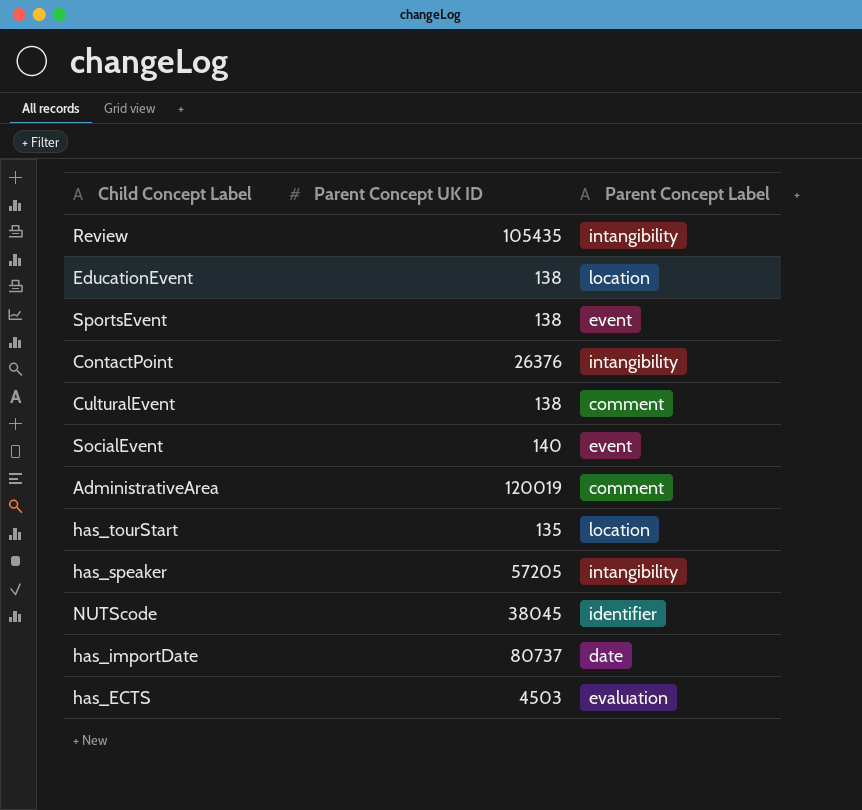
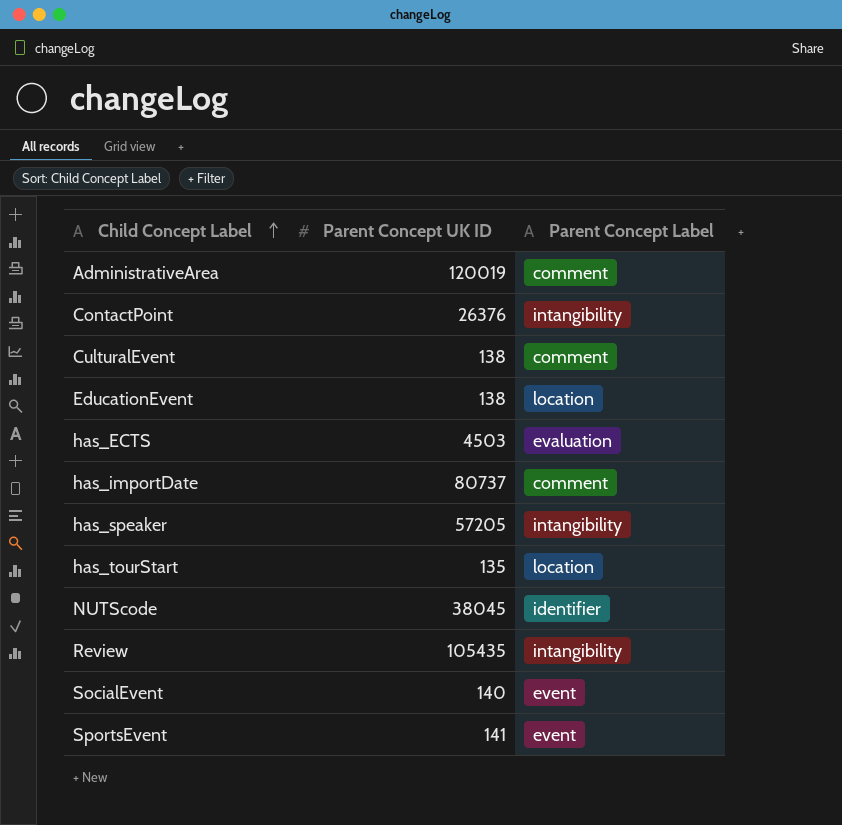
row order: none -> Child Concept Label ascending
has_importDate | Parent Concept Label: date -> comment
SportsEvent | Parent Concept UK ID: 138 -> 141

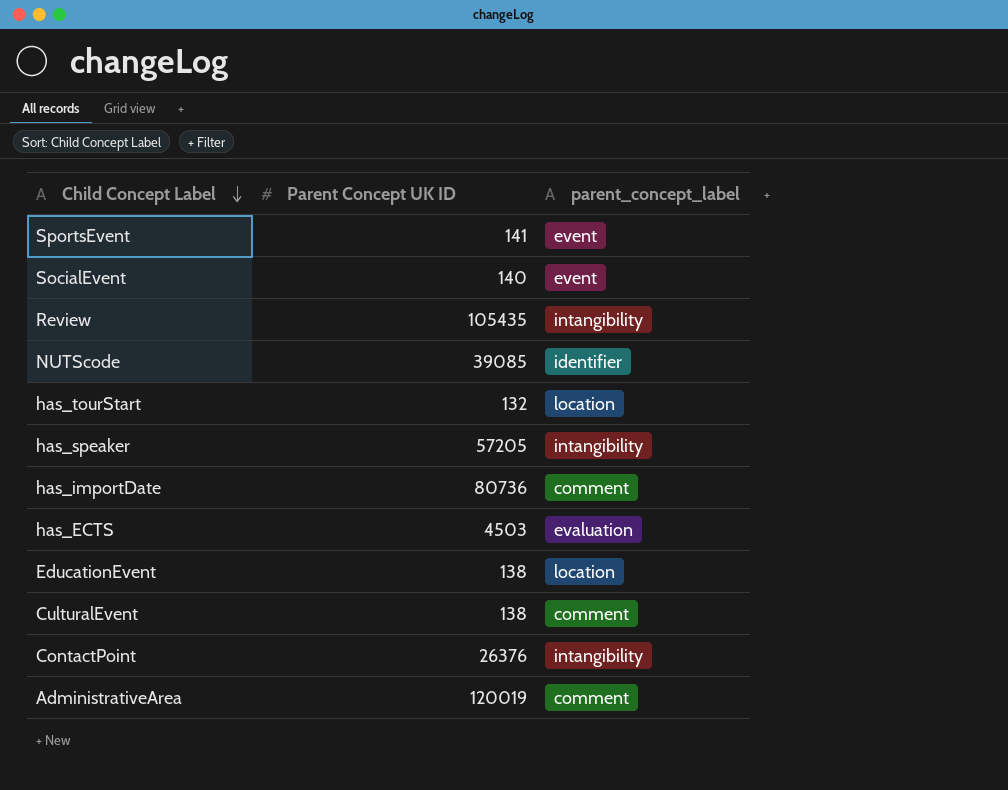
row order: Child Concept Label ascending -> Child Concept Label descending
column name: Parent Concept Label -> parent_concept_label
NUTScode | Parent Concept UK ID: 38045 -> 39085
has_tourStart | Parent Concept UK ID: 135 -> 132
has_importDate | Parent Concept UK ID: 80737 -> 80736

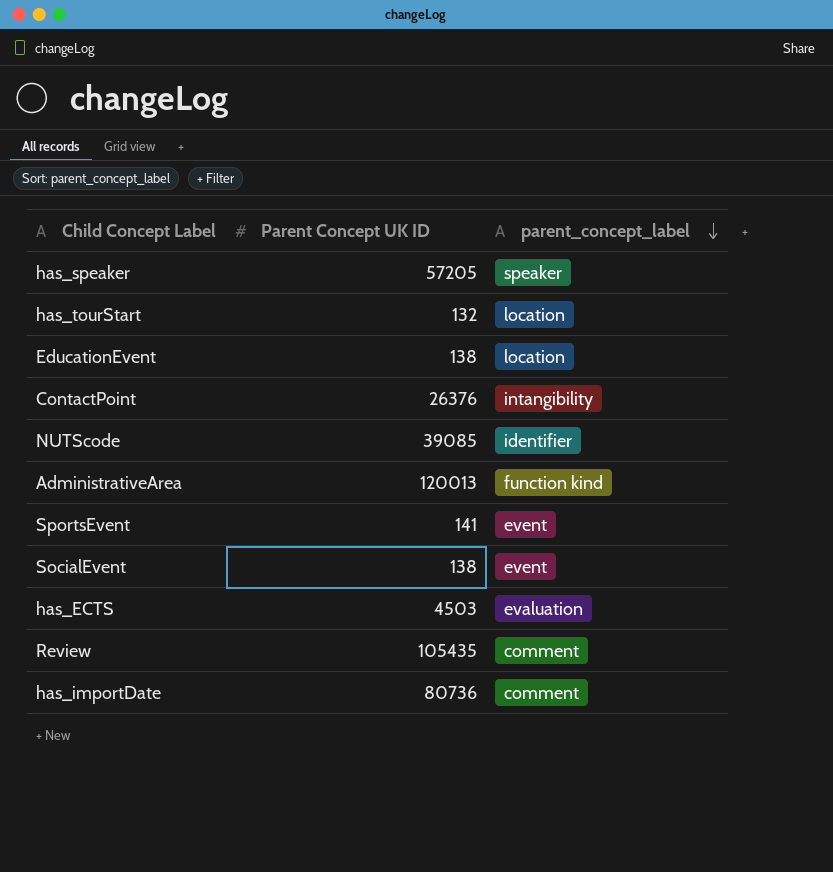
row order: Child Concept Label descending -> parent_concept_label descending
row CulturalEvent: 138 | comment -> none
has_speaker | parent_concept_label: intangibility -> speaker
AdministrativeArea | Parent Concept UK ID: 120019 -> 120013
AdministrativeArea | parent_concept_label: comment -> function kind
SocialEvent | Parent Concept UK ID: 140 -> 138
Review | parent_concept_label: intangibility -> comment

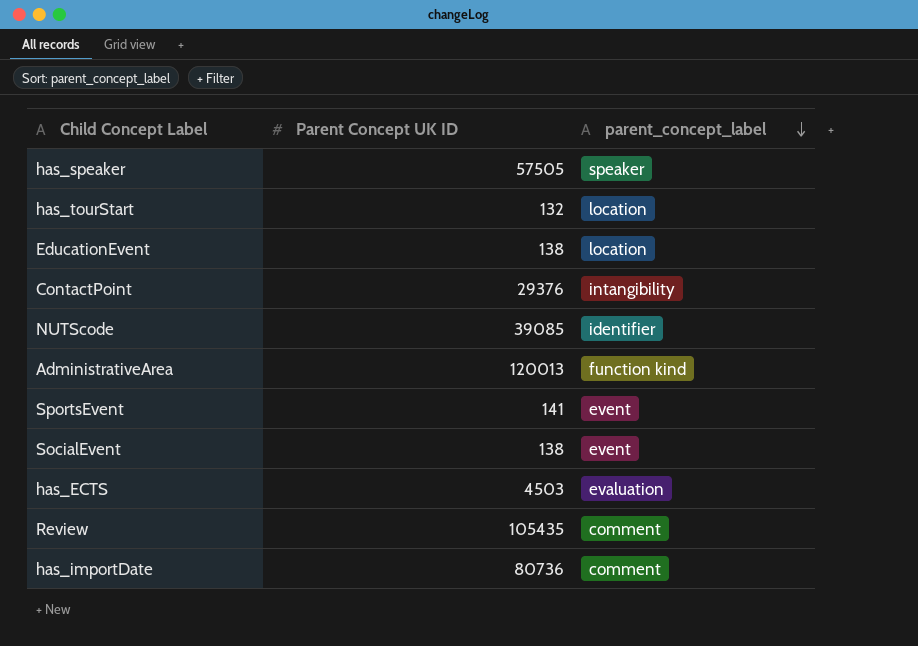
has_speaker | Parent Concept UK ID: 57205 -> 57505
ContactPoint | Parent Concept UK ID: 26376 -> 29376

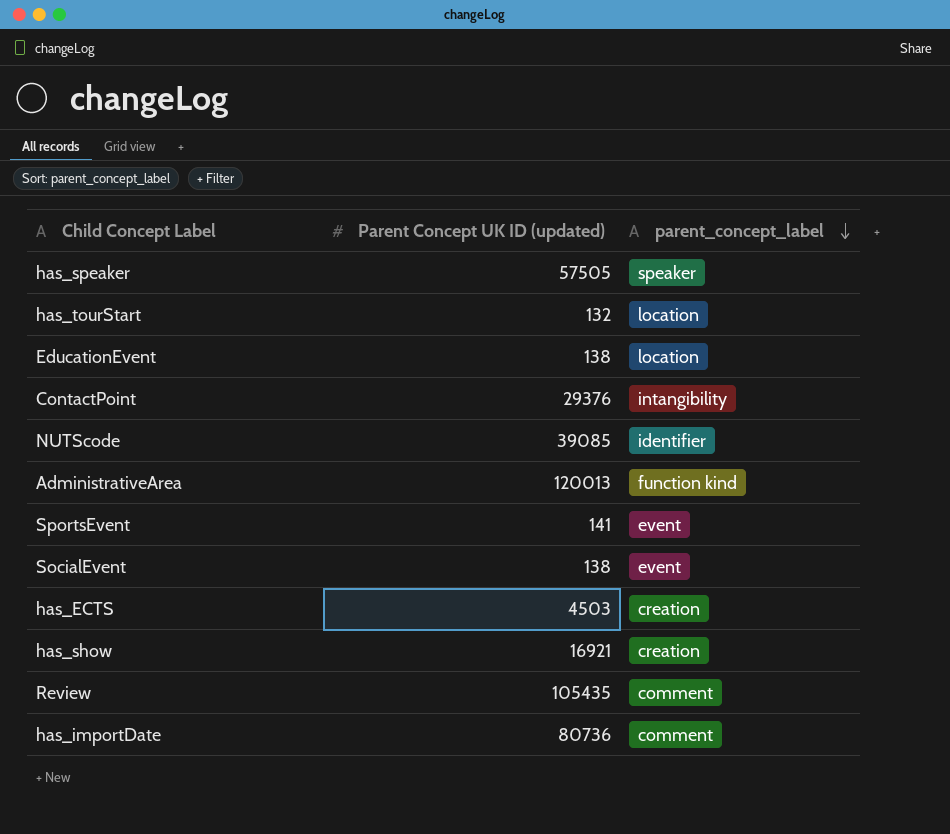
column name: Parent Concept UK ID -> Parent Concept UK ID (updated)
has_ECTS | parent_concept_label: evaluation -> creation
row has_show: none -> 16921 | creation

